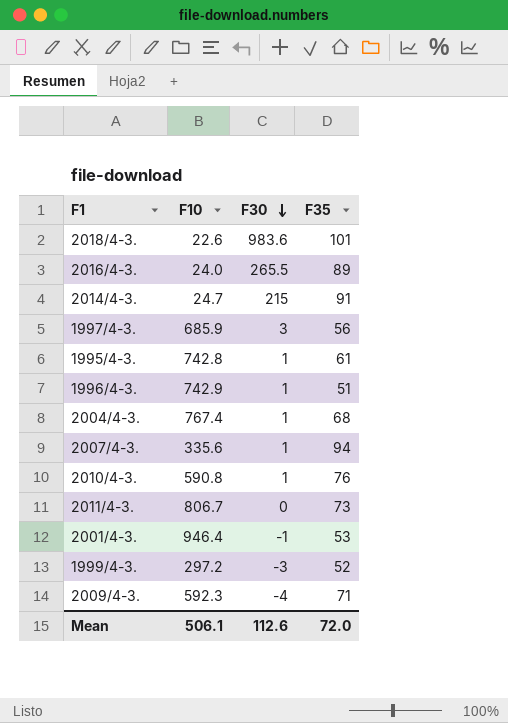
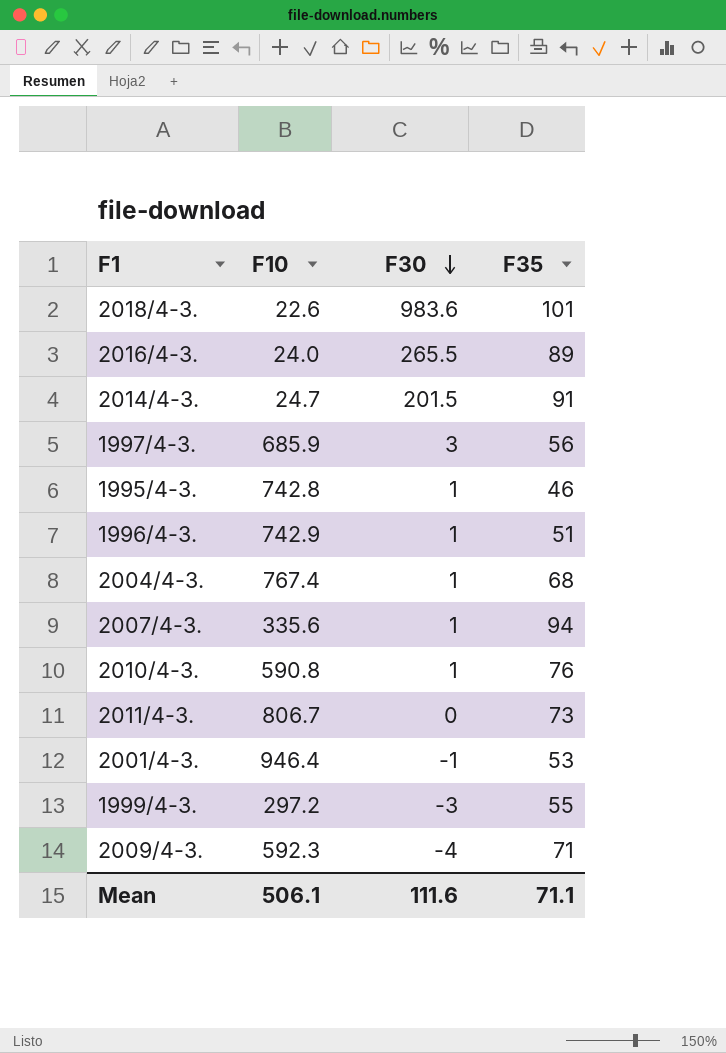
2014/4-3. | F30: 215 -> 201.5
1995/4-3. | F35: 61 -> 46
1999/4-3. | F35: 52 -> 55
Mean | F30: 112.6 -> 111.6
Mean | F35: 72.0 -> 71.1

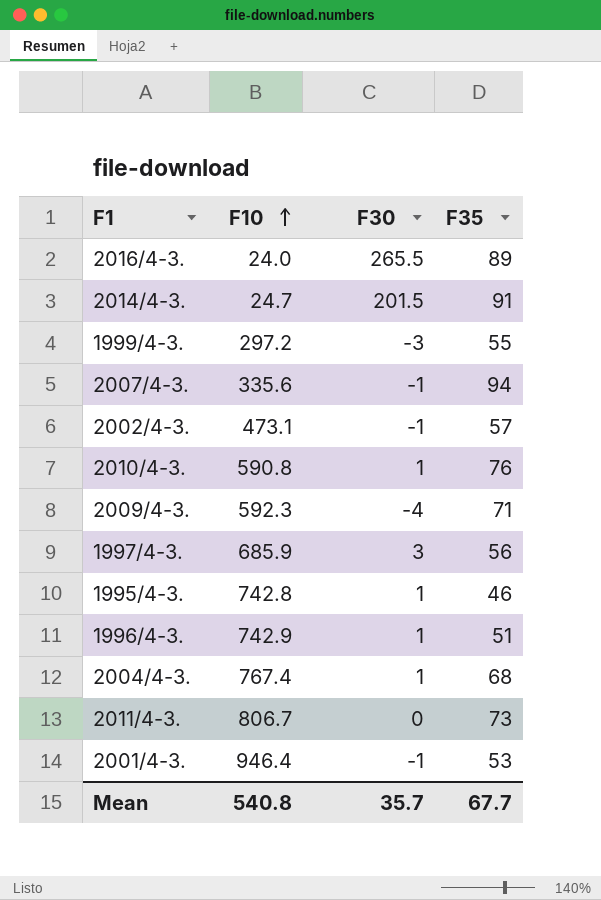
row order: F30 descending -> F10 ascending
row 2018/4-3.: 22.6 | 983.6 | 101 -> none
2007/4-3. | F30: 1 -> -1
row 2002/4-3.: none -> 473.1 | -1 | 57
Mean | F10: 506.1 -> 540.8
Mean | F30: 111.6 -> 35.7
Mean | F35: 71.1 -> 67.7

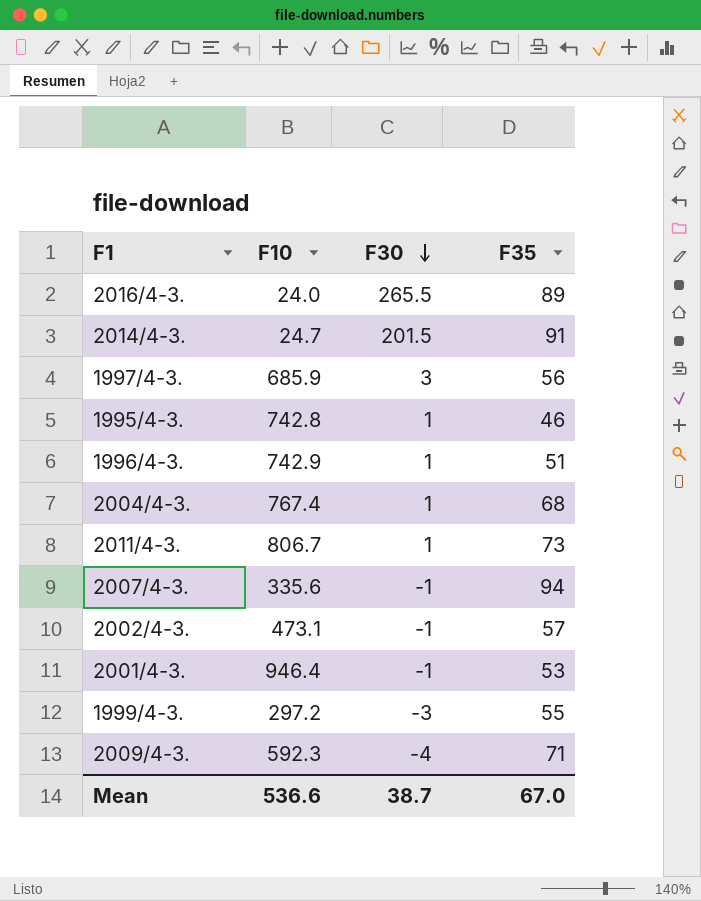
row order: F10 ascending -> F30 descending
row 2010/4-3.: 590.8 | 1 | 76 -> none
2011/4-3. | F30: 0 -> 1
Mean | F10: 540.8 -> 536.6
Mean | F30: 35.7 -> 38.7
Mean | F35: 67.7 -> 67.0

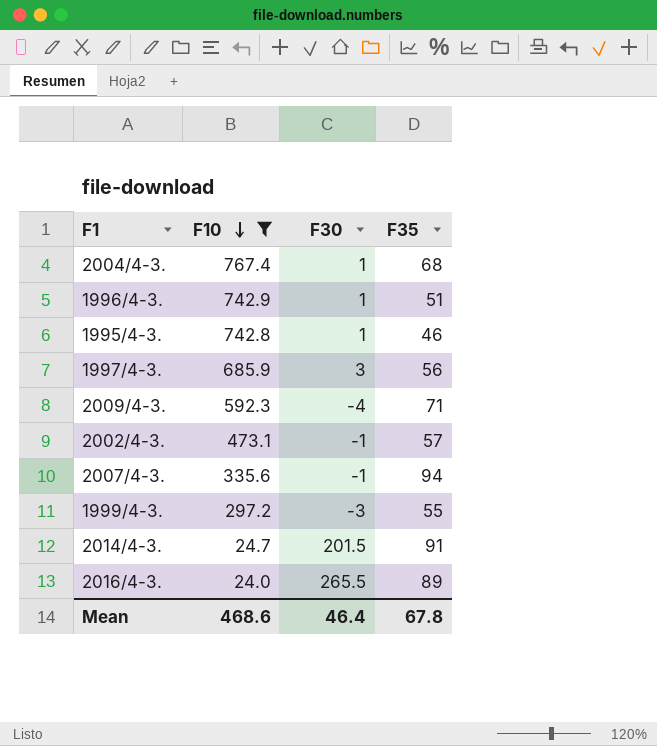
filter: none -> F10 <= 767.4
row order: F30 descending -> F10 descending
Mean | F10: 536.6 -> 468.6
Mean | F30: 38.7 -> 46.4
Mean | F35: 67.0 -> 67.8

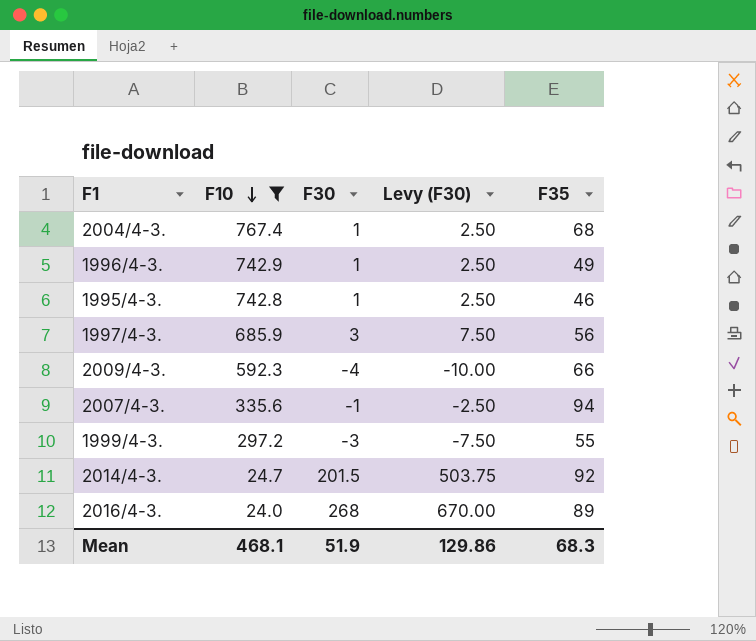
column Levy (F30) | formula: none -> [F30] * 2.5
row 2002/4-3.: 473.1 | -1 | 57 -> none
1996/4-3. | F35: 51 -> 49
2009/4-3. | F35: 71 -> 66
2014/4-3. | F35: 91 -> 92
2016/4-3. | F30: 265.5 -> 268
Mean | F10: 468.6 -> 468.1
Mean | F30: 46.4 -> 51.9
Mean | F35: 67.8 -> 68.3

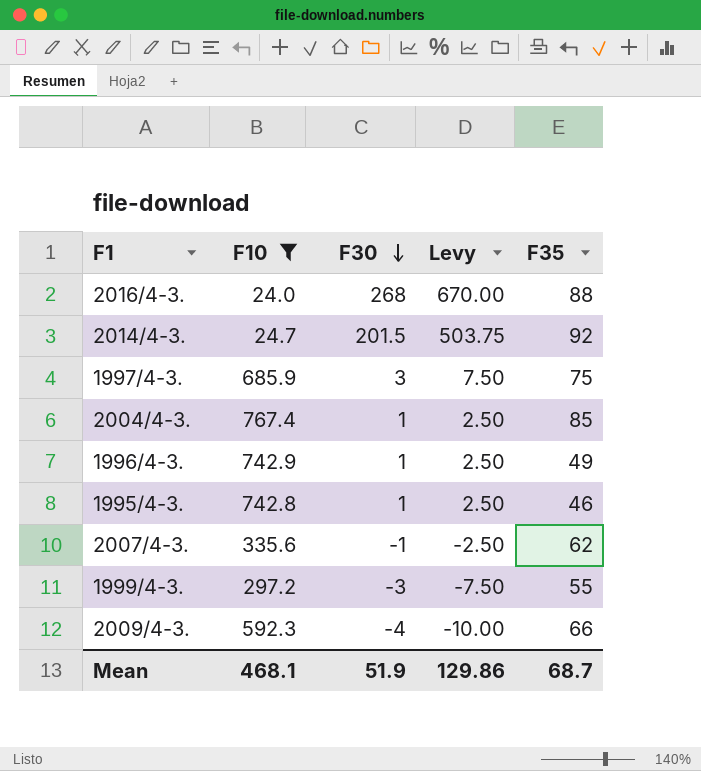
row order: F10 descending -> F30 descending
column name: Levy (F30) -> Levy
2016/4-3. | F35: 89 -> 88
1997/4-3. | F35: 56 -> 75
2004/4-3. | F35: 68 -> 85
2007/4-3. | F35: 94 -> 62
Mean | F35: 68.3 -> 68.7

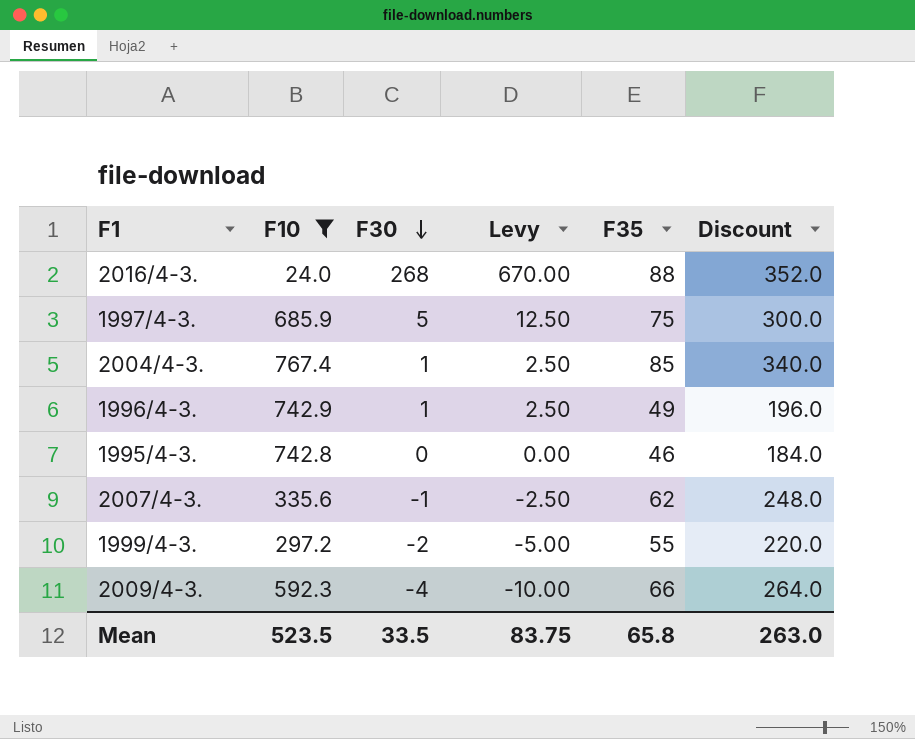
column Discount | formula: none -> [F35] * 4
row 2014/4-3.: 24.7 | 201.5 | 503.75 | 92 -> none
1997/4-3. | F30: 3 -> 5
1997/4-3. | Levy: 7.50 -> 12.50
1995/4-3. | F30: 1 -> 0
1995/4-3. | Levy: 2.50 -> 0.00
1999/4-3. | F30: -3 -> -2
1999/4-3. | Levy: -7.50 -> -5.00
Mean | F10: 468.1 -> 523.5
Mean | F30: 51.9 -> 33.5
Mean | Levy: 129.86 -> 83.75
Mean | F35: 68.7 -> 65.8

